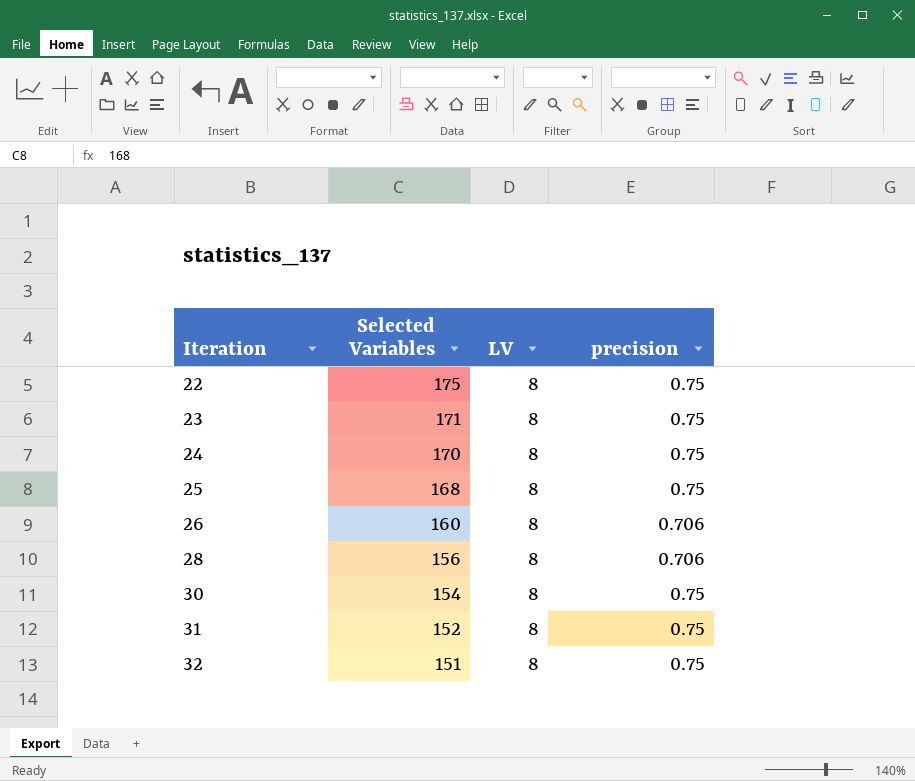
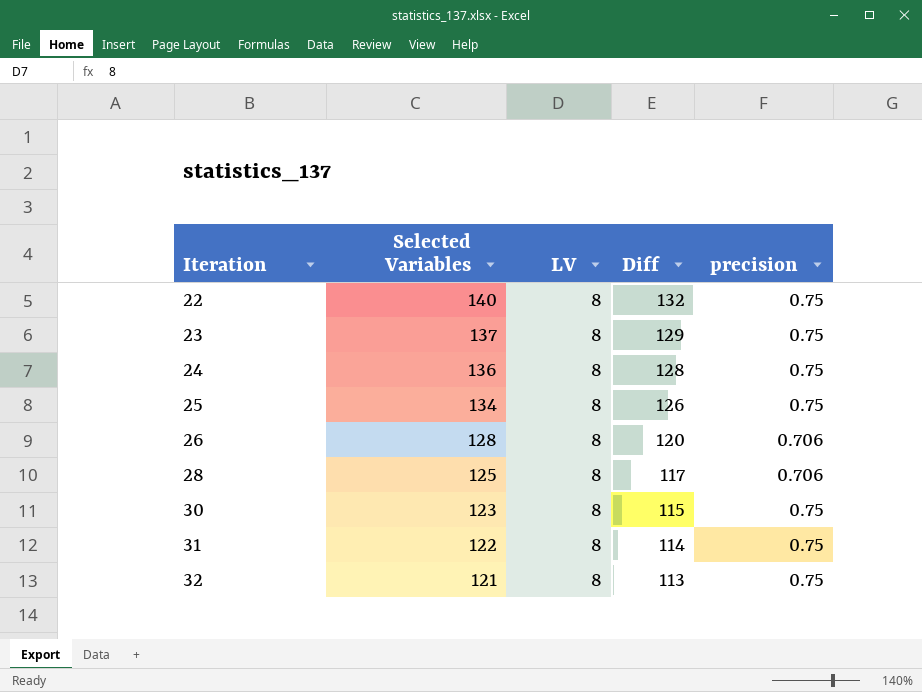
column Diff | formula: none -> [Selected Variables] - [LV]
22 | Selected Variables: 175 -> 140
23 | Selected Variables: 171 -> 137
24 | Selected Variables: 170 -> 136
25 | Selected Variables: 168 -> 134
26 | Selected Variables: 160 -> 128
28 | Selected Variables: 156 -> 125
30 | Selected Variables: 154 -> 123
31 | Selected Variables: 152 -> 122
32 | Selected Variables: 151 -> 121

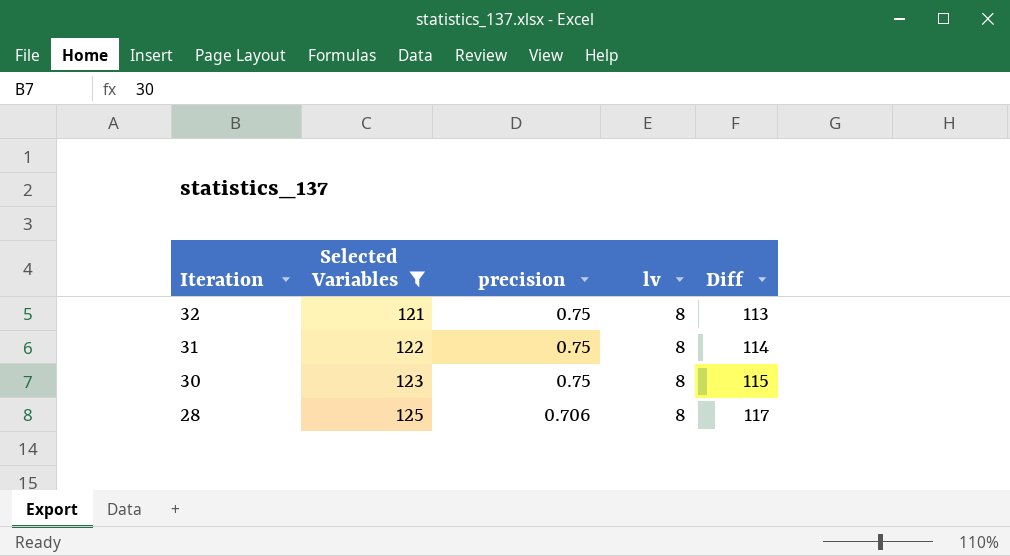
filter: none -> Selected Variables <= 125
row order: Iteration ascending -> Iteration descending
column precision | position: 5 -> 3
column name: LV -> lv

